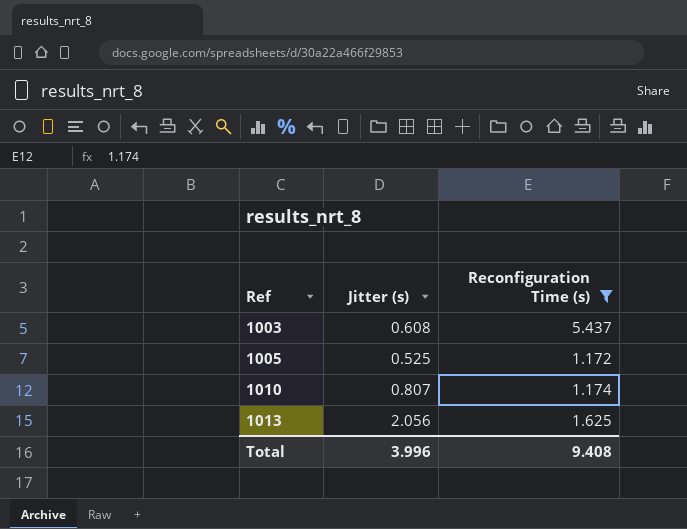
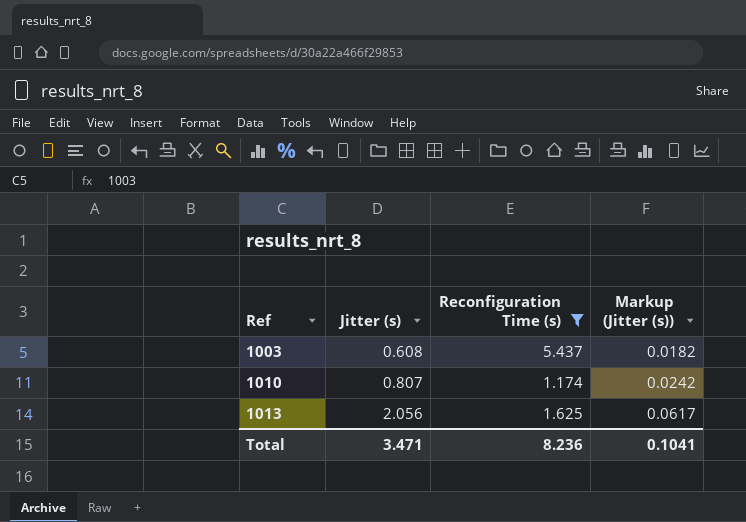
column Markup (Jitter (s)) | formula: none -> [Jitter (s)] * 0.03
row 1005: 0.525 | 1.172 -> none
Total | Jitter (s): 3.996 -> 3.471
Total | Reconfiguration Time (s): 9.408 -> 8.236

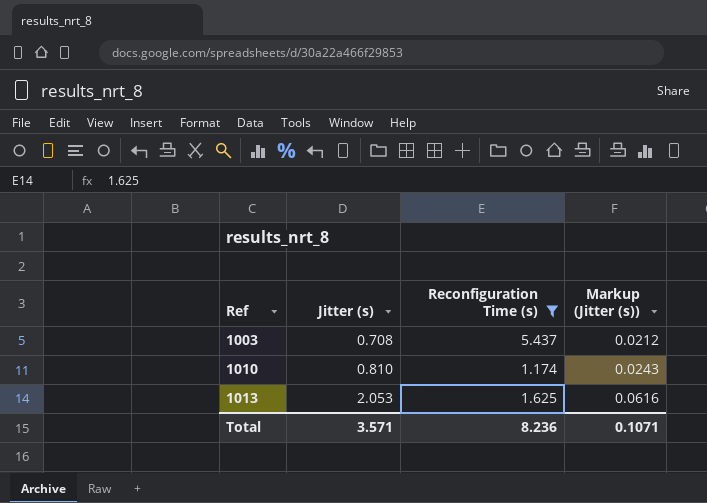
1003 | Jitter (s): 0.608 -> 0.708
1003 | Markup (Jitter (s)): 0.0182 -> 0.0212
1010 | Jitter (s): 0.807 -> 0.810
1010 | Markup (Jitter (s)): 0.0242 -> 0.0243
1013 | Jitter (s): 2.056 -> 2.053
1013 | Markup (Jitter (s)): 0.0617 -> 0.0616
Total | Jitter (s): 3.471 -> 3.571
Total | Markup (Jitter (s)): 0.1041 -> 0.1071

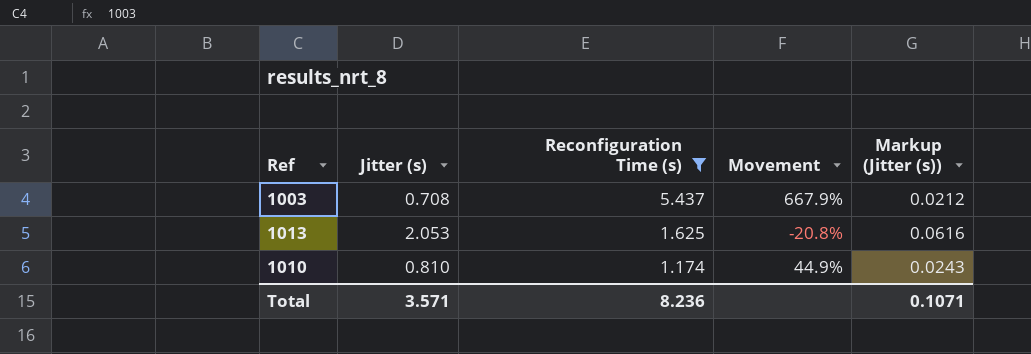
row order: Ref ascending -> Reconfiguration Time (s) descending
column Movement | formula: none -> ([Reconfiguration Time (s)] - [Jitter (s)]) / [Jitter (s)]

